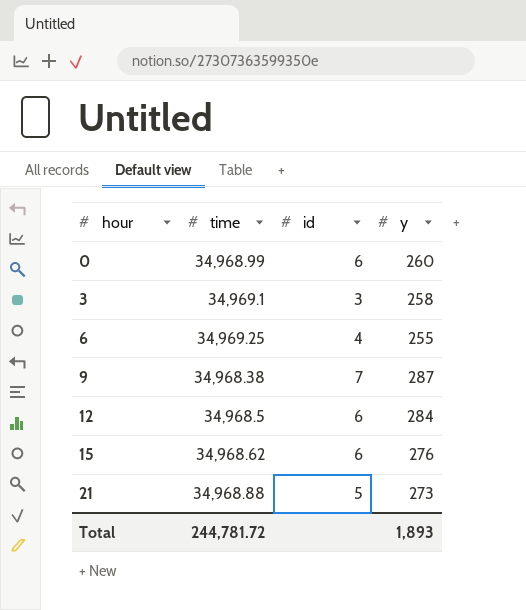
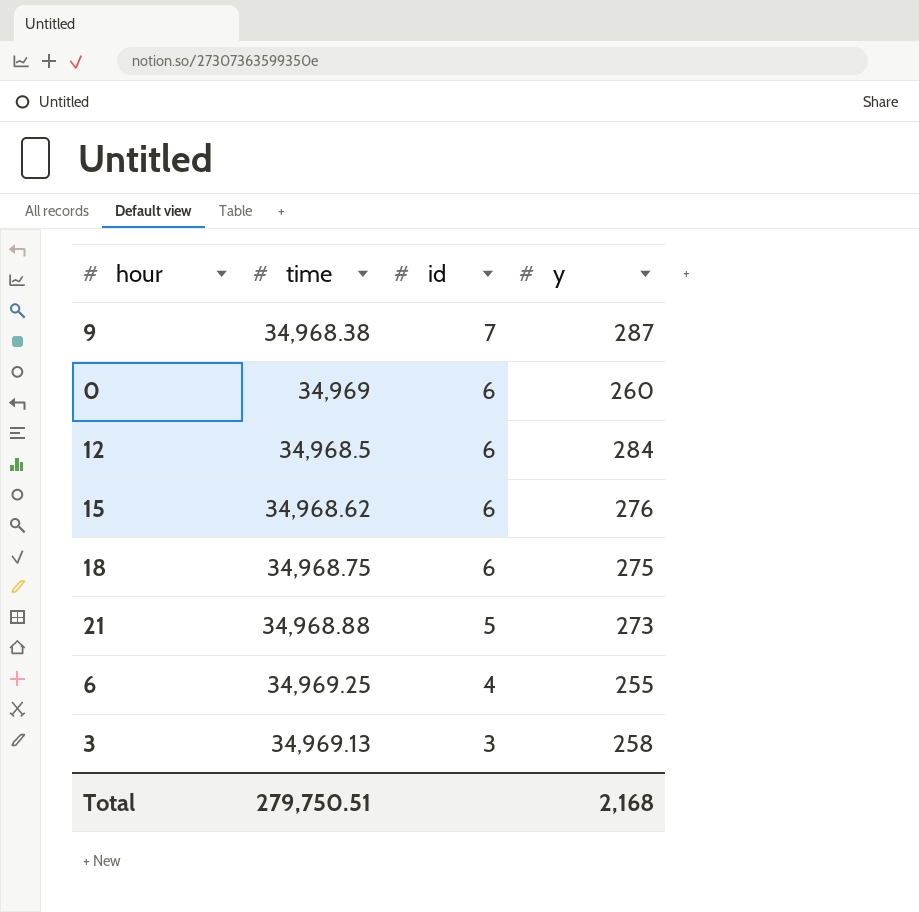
row order: hour ascending -> id descending
0 | time: 34,968.99 -> 34,969
row 18: none -> 34,968.75 | 6 | 275
3 | time: 34,969.1 -> 34,969.13
Total | time: 244,781.72 -> 279,750.51
Total | y: 1,893 -> 2,168

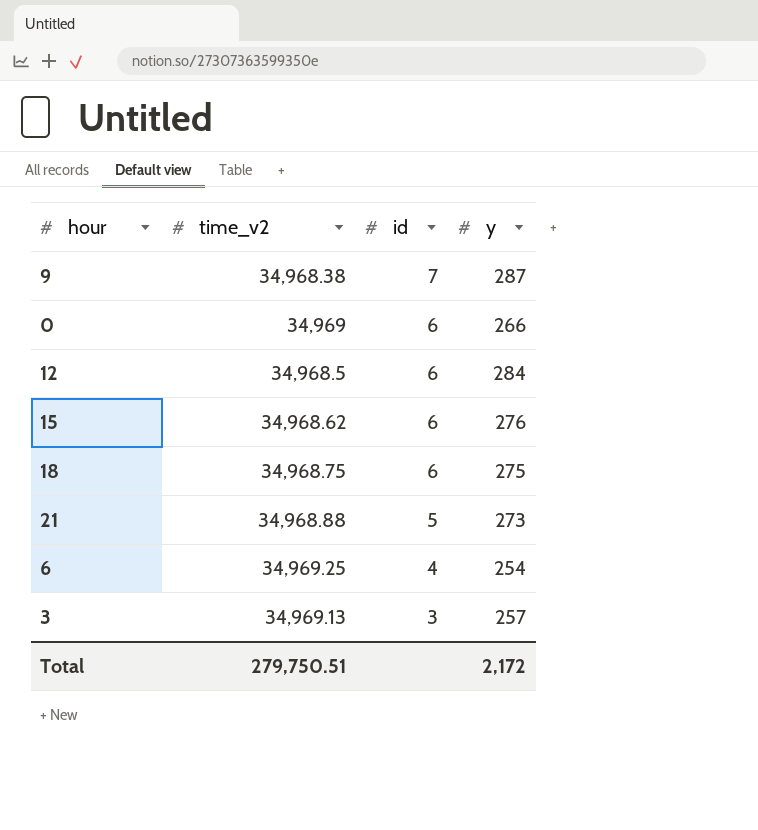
column name: time -> time_v2
0 | y: 260 -> 266
6 | y: 255 -> 254
3 | y: 258 -> 257
Total | y: 2,168 -> 2,172

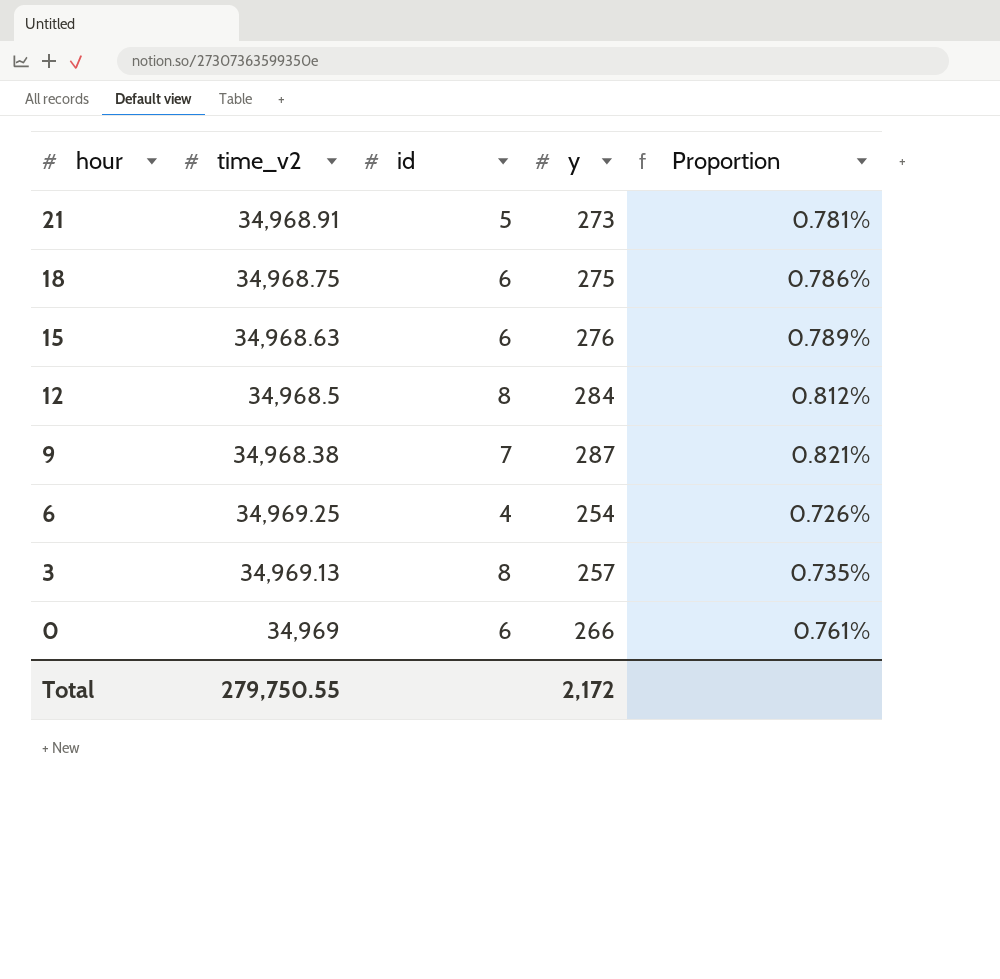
row order: id descending -> hour descending
column Proportion | formula: none -> [y] / [time_v2]
21 | time_v2: 34,968.88 -> 34,968.91
15 | time_v2: 34,968.62 -> 34,968.63
12 | id: 6 -> 8
3 | id: 3 -> 8
Total | time_v2: 279,750.51 -> 279,750.55

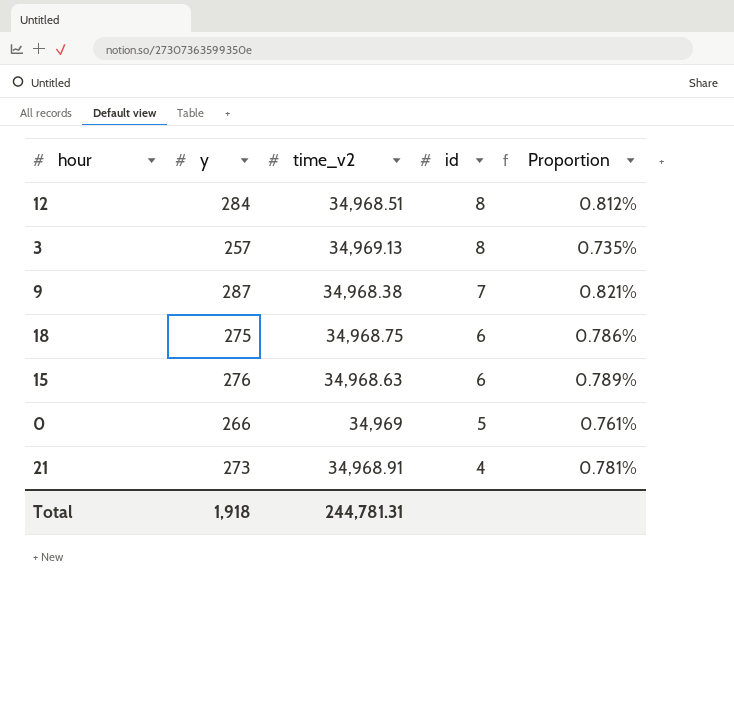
row order: hour descending -> id descending
column y | position: 4 -> 2
row 6: 34,969.25 | 4 | 254 | 0.726% -> none
12 | time_v2: 34,968.5 -> 34,968.51
0 | id: 6 -> 5
21 | id: 5 -> 4
Total | y: 2,172 -> 1,918
Total | time_v2: 279,750.55 -> 244,781.31

